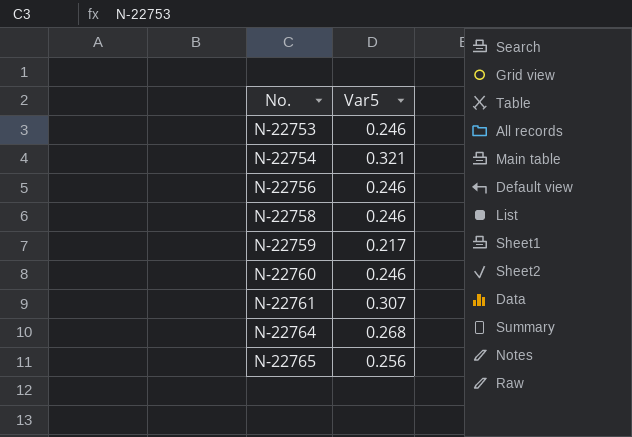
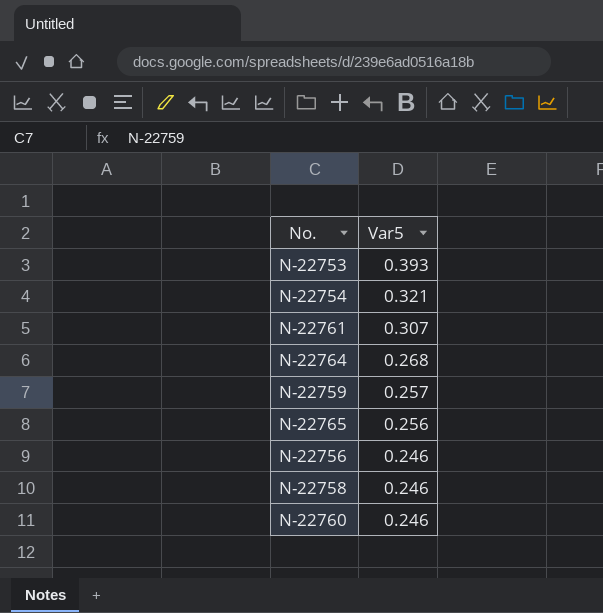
row order: No. ascending -> Var5 descending
N-22753 | Var5: 0.246 -> 0.393
N-22759 | Var5: 0.217 -> 0.257

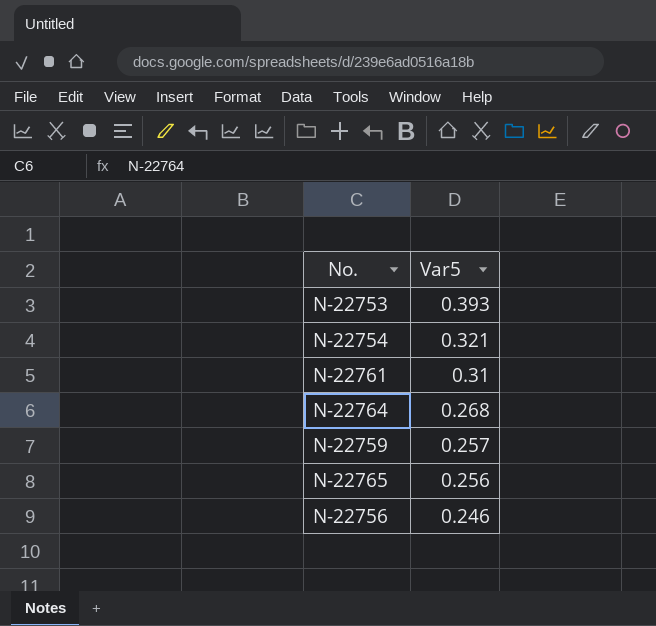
row N-22758: 0.246 -> none
row N-22760: 0.246 -> none
N-22761 | Var5: 0.307 -> 0.31

